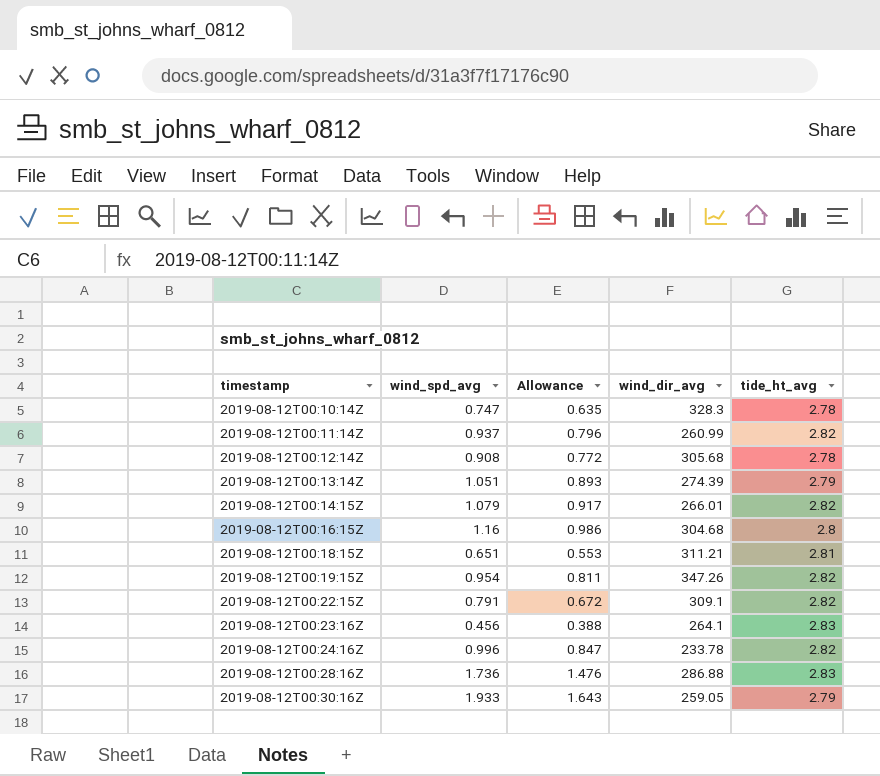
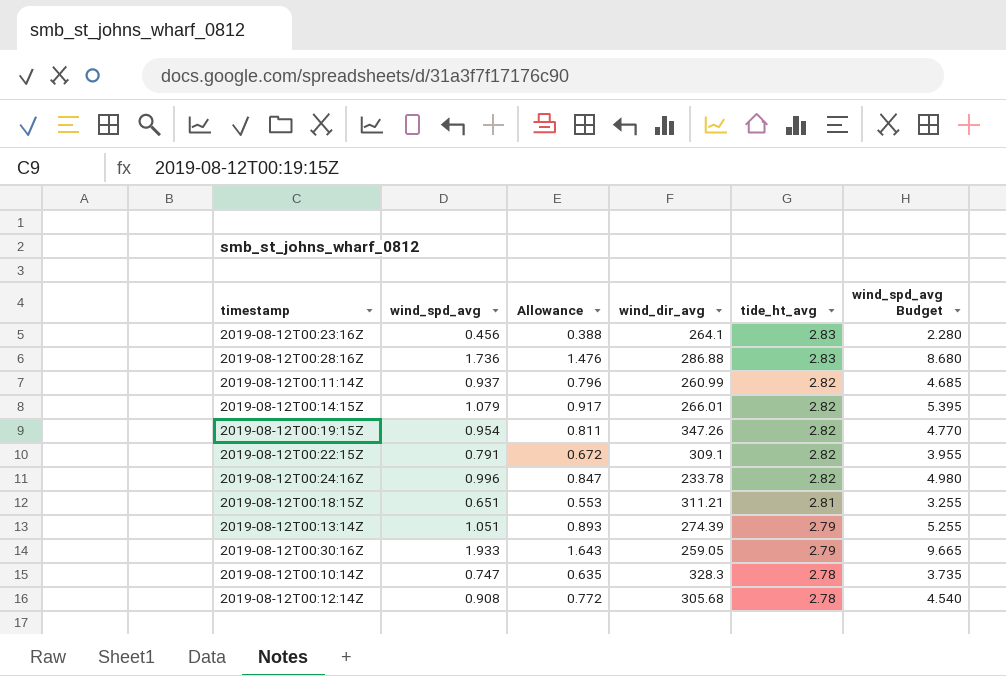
row order: timestamp ascending -> tide_ht_avg descending
column wind_spd_avg Budget | formula: none -> [wind_spd_avg] * 5
row 2019-08-12T00:16:15Z: 1.16 | 0.986 | 304.68 | 2.8 -> none

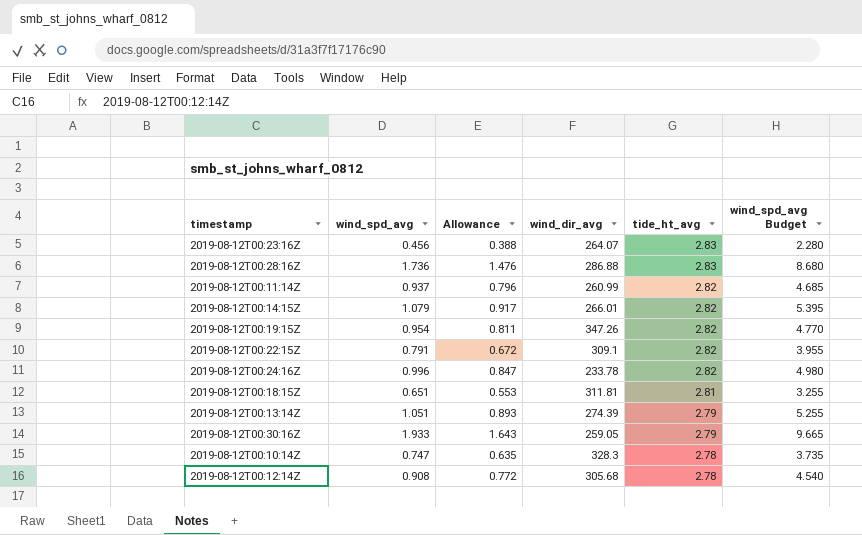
2019-08-12T00:23:16Z | wind_dir_avg: 264.1 -> 264.07
2019-08-12T00:18:15Z | wind_dir_avg: 311.21 -> 311.81

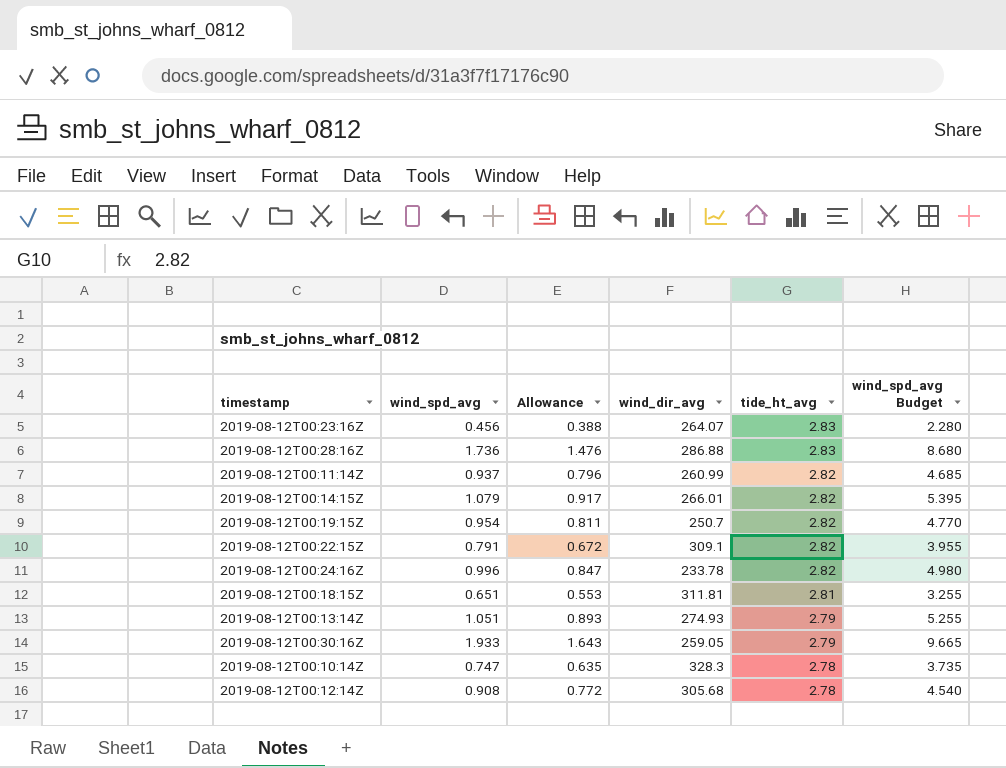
2019-08-12T00:19:15Z | wind_dir_avg: 347.26 -> 250.7
2019-08-12T00:13:14Z | wind_dir_avg: 274.39 -> 274.93

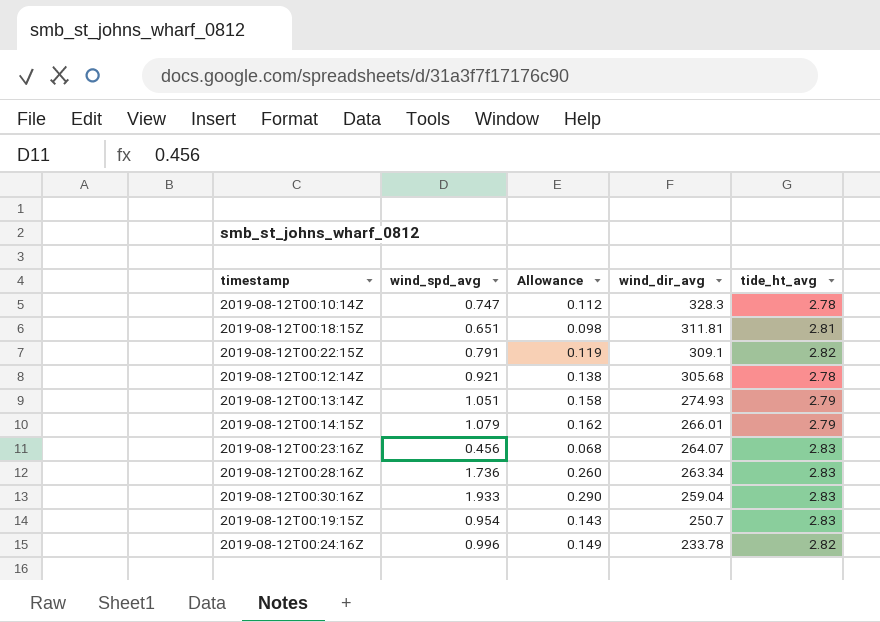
row order: tide_ht_avg descending -> wind_dir_avg descending
column wind_spd_avg Budget | formula: [wind_spd_avg] * 5 -> none
column Allowance | formula: [wind_spd_avg] * 0.85 -> [wind_spd_avg] * 0.15
row 2019-08-12T00:11:14Z: 0.937 | 0.796 | 260.99 | 2.82 | 4.685 -> none
2019-08-12T00:12:14Z | wind_spd_avg: 0.908 -> 0.921
2019-08-12T00:14:15Z | tide_ht_avg: 2.82 -> 2.79
2019-08-12T00:28:16Z | wind_dir_avg: 286.88 -> 263.34
2019-08-12T00:30:16Z | wind_dir_avg: 259.05 -> 259.04
2019-08-12T00:30:16Z | tide_ht_avg: 2.79 -> 2.83
2019-08-12T00:19:15Z | tide_ht_avg: 2.82 -> 2.83

